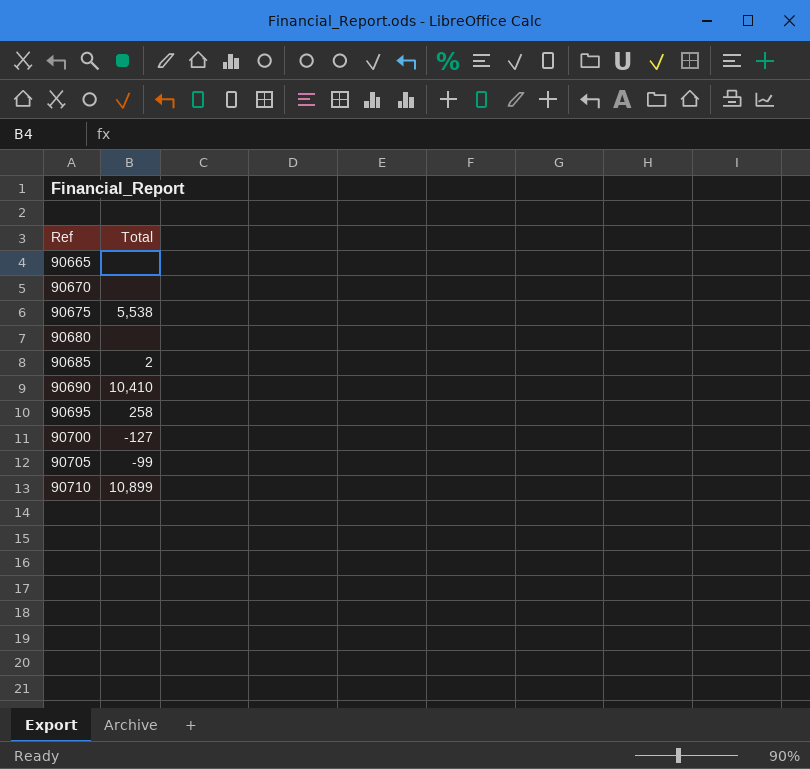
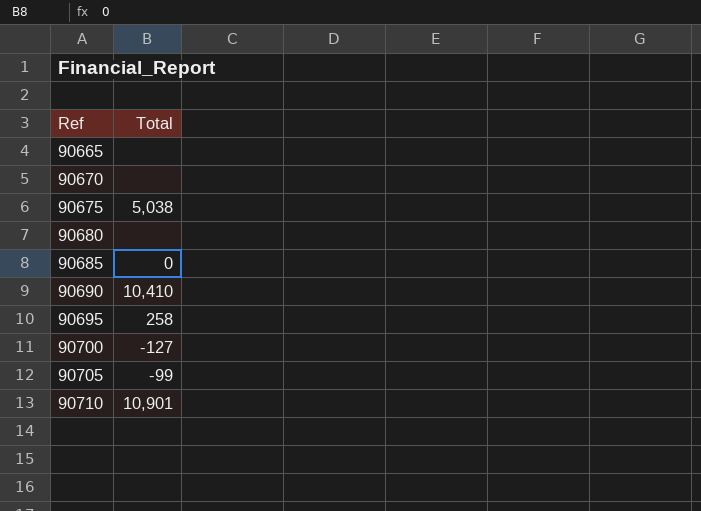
90675 | Total: 5,538 -> 5,038
90685 | Total: 2 -> 0
90710 | Total: 10,899 -> 10,901

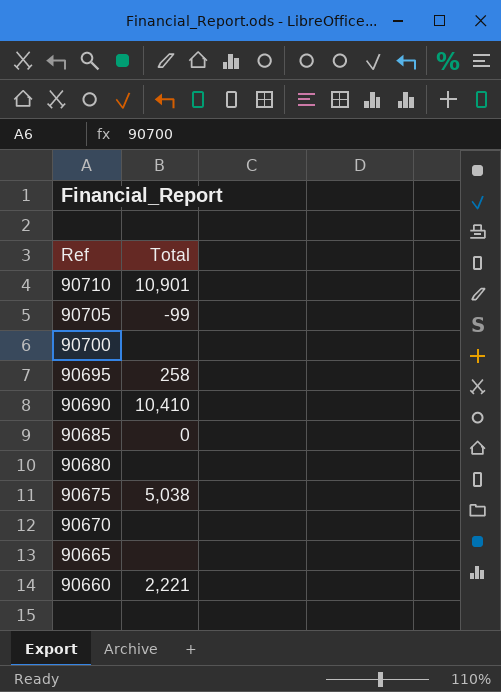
row order: Ref ascending -> Ref descending
90700 | Total: -127 -> none
row 90660: none -> 2,221

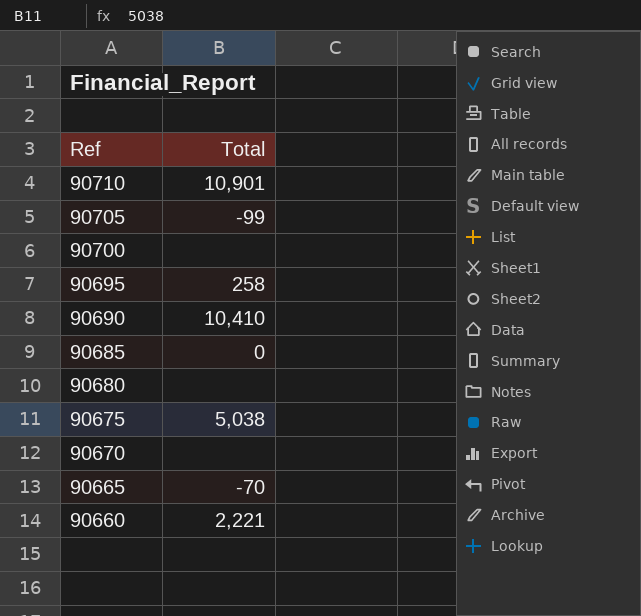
90665 | Total: none -> -70

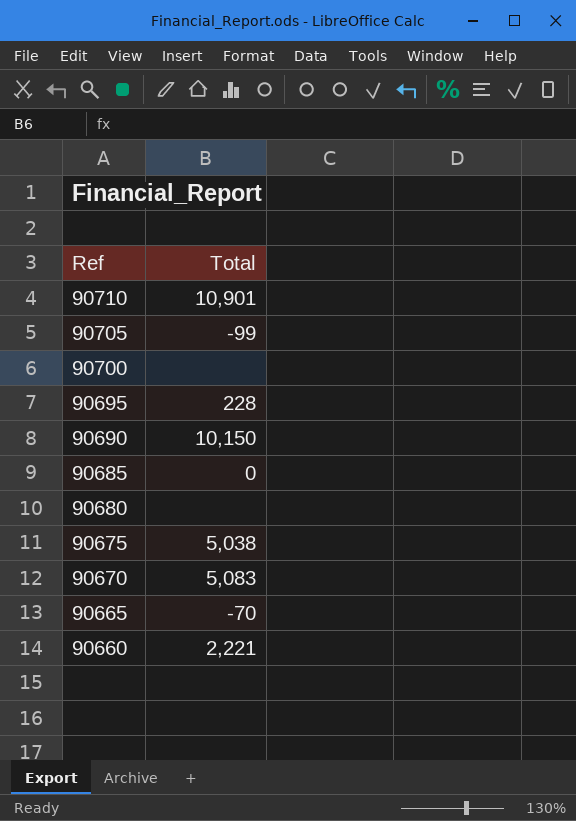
90695 | Total: 258 -> 228
90690 | Total: 10,410 -> 10,150
90670 | Total: none -> 5,083

